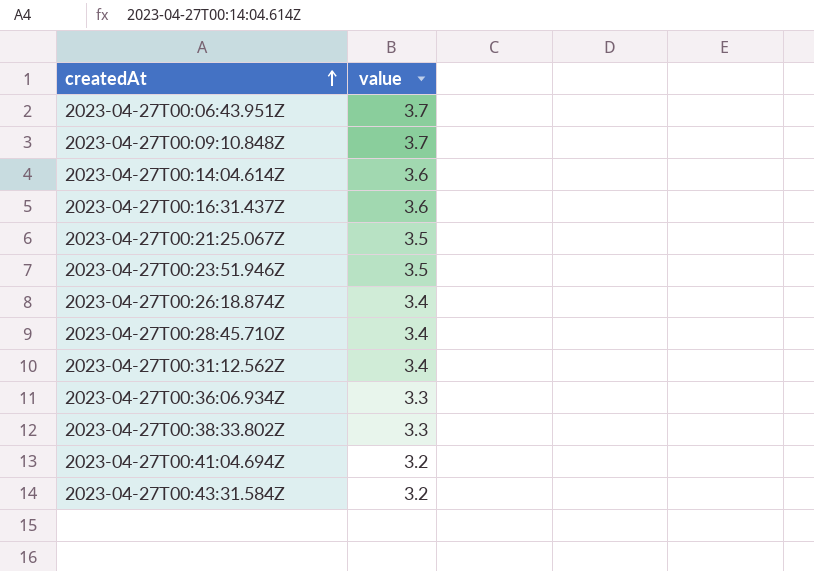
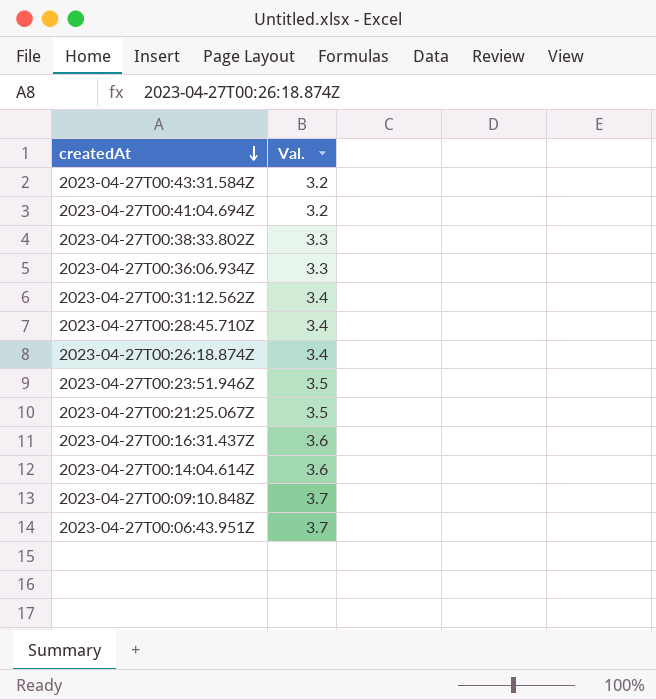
row order: createdAt ascending -> createdAt descending
column name: value -> Val.

